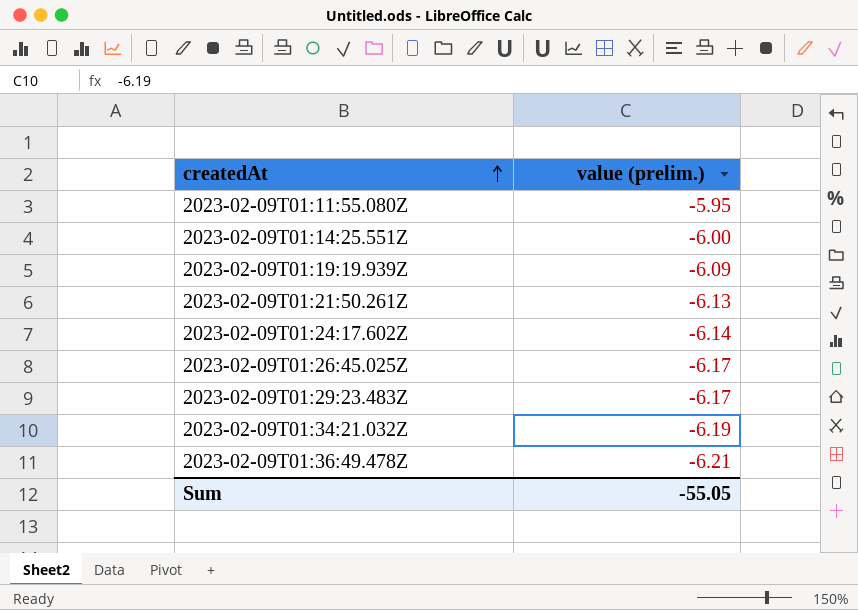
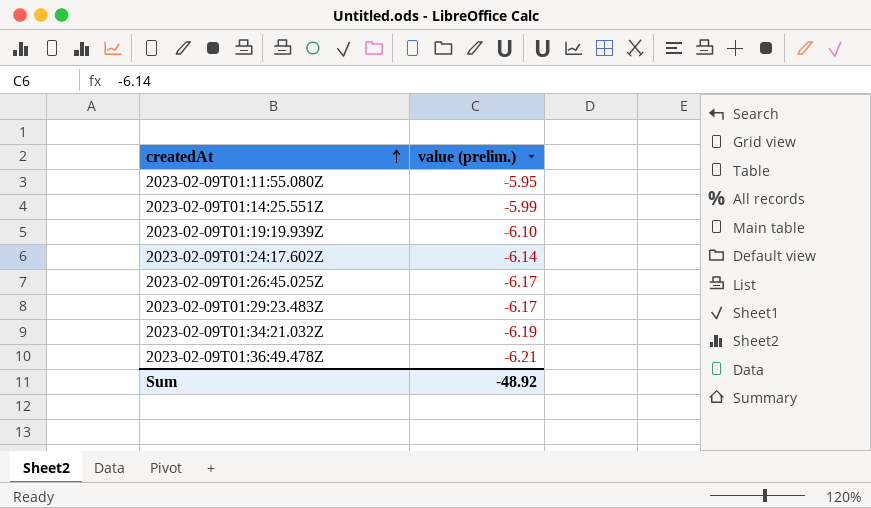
row 2023-02-09T01:21:50.261Z: -6.13 -> none
2023-02-09T01:14:25.551Z | value (prelim.): -6.00 -> -5.99
2023-02-09T01:19:19.939Z | value (prelim.): -6.09 -> -6.10
Sum | value (prelim.): -55.05 -> -48.92

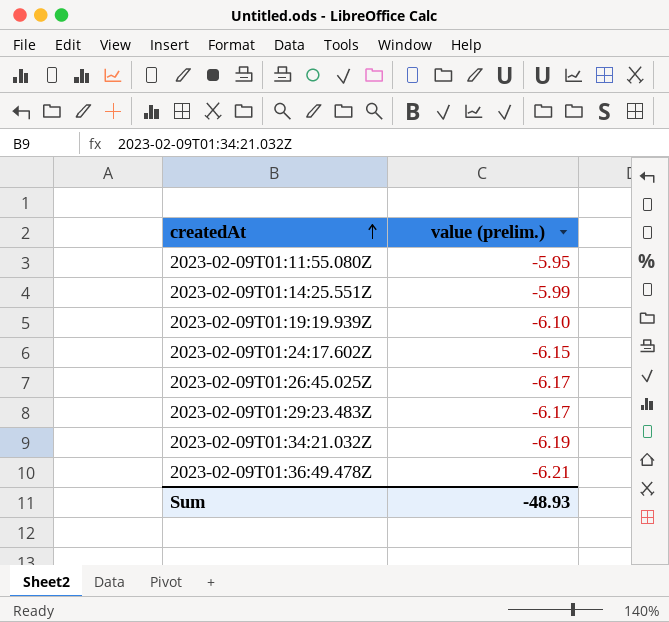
2023-02-09T01:24:17.602Z | value (prelim.): -6.14 -> -6.15
Sum | value (prelim.): -48.92 -> -48.93

